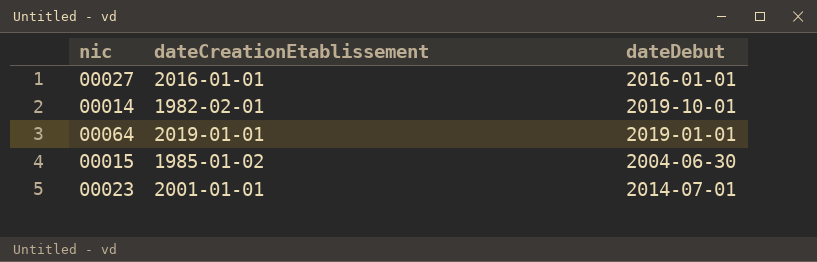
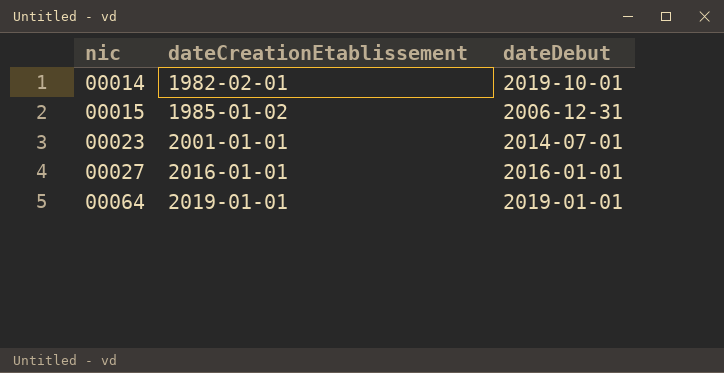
row order: none -> nic ascending
00015 | dateDebut: 2004-06-30 -> 2006-12-31

